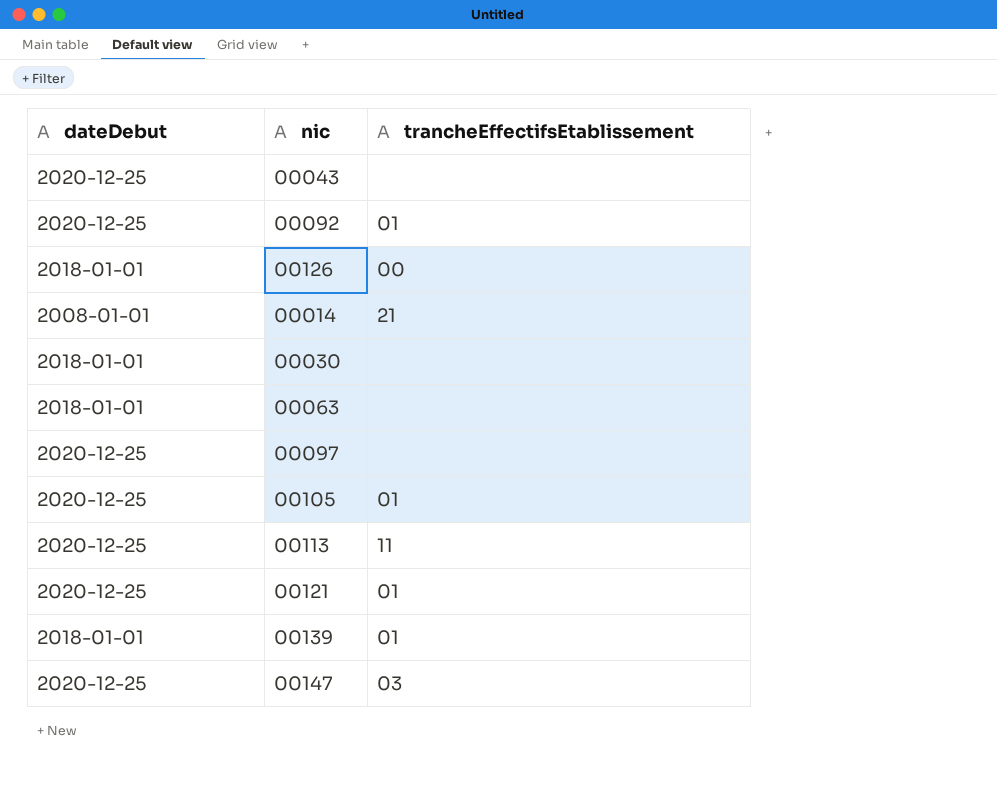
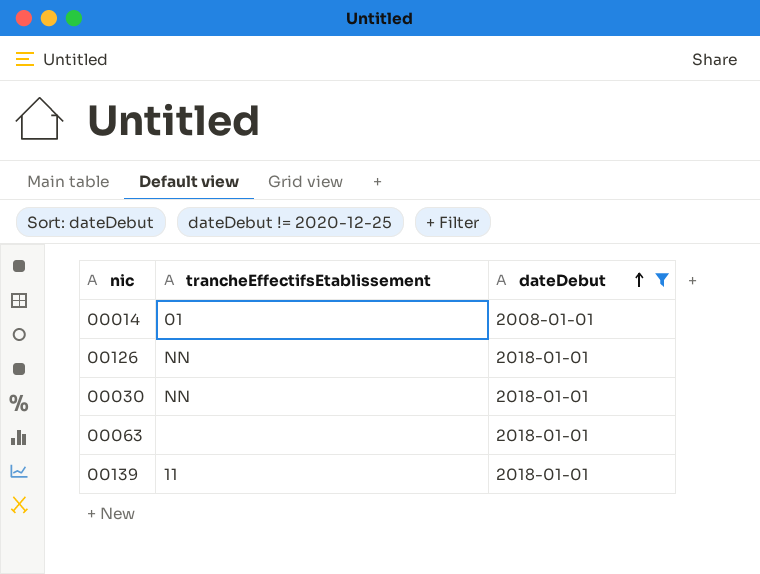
filter: none -> dateDebut != 2020-12-25
row order: none -> dateDebut ascending
column dateDebut | position: 1 -> 3
00014 | trancheEffectifsEtablissement: 21 -> 01
00126 | trancheEffectifsEtablissement: 00 -> NN
00030 | trancheEffectifsEtablissement: none -> NN
00139 | trancheEffectifsEtablissement: 01 -> 11

